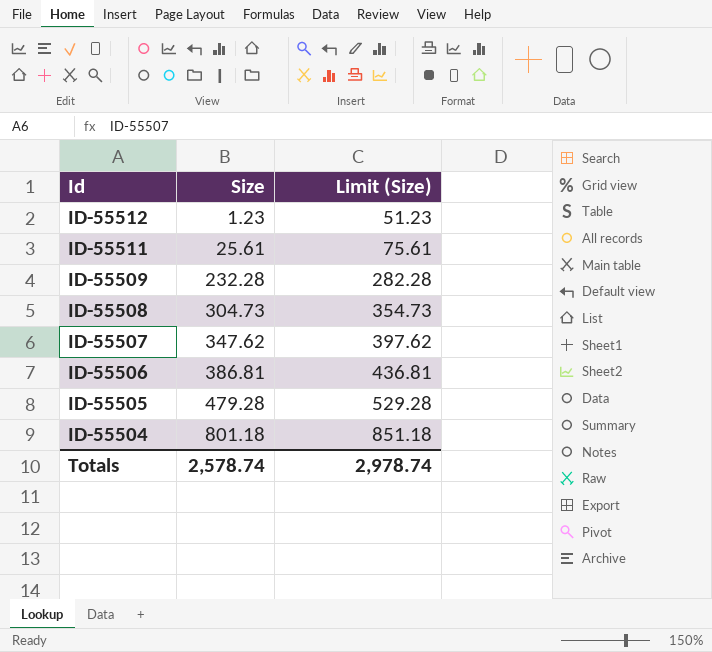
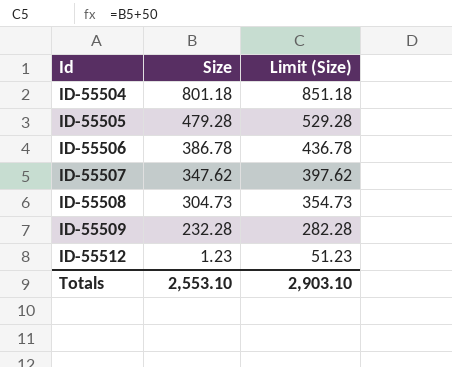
row order: Id descending -> Id ascending
row ID-55511: 25.61 | 75.61 -> none
ID-55506 | Size: 386.81 -> 386.78
ID-55506 | Limit (Size): 436.81 -> 436.78
Totals | Size: 2,578.74 -> 2,553.10
Totals | Limit (Size): 2,978.74 -> 2,903.10

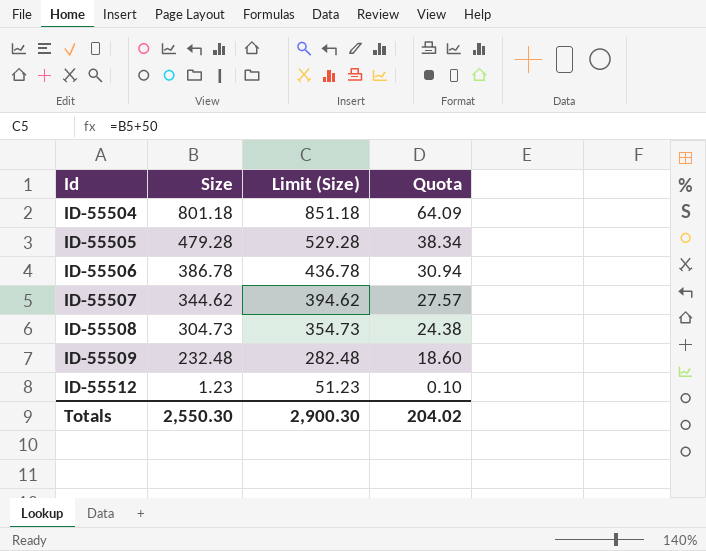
column Quota | formula: none -> [Size] * 0.08
ID-55507 | Size: 347.62 -> 344.62
ID-55507 | Limit (Size): 397.62 -> 394.62
ID-55509 | Size: 232.28 -> 232.48
ID-55509 | Limit (Size): 282.28 -> 282.48
Totals | Size: 2,553.10 -> 2,550.30
Totals | Limit (Size): 2,903.10 -> 2,900.30

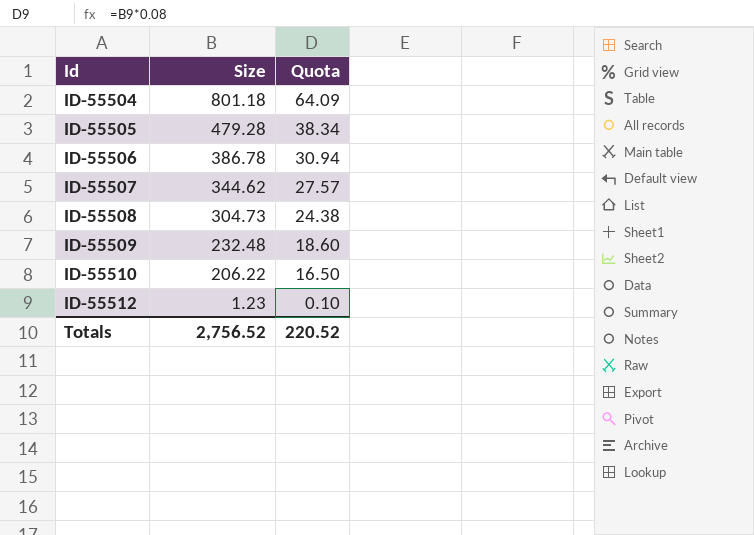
column Limit (Size) | formula: [Size] + 50 -> none
row ID-55510: none -> 206.22 | 16.50
Totals | Size: 2,550.30 -> 2,756.52
Totals | Quota: 204.02 -> 220.52

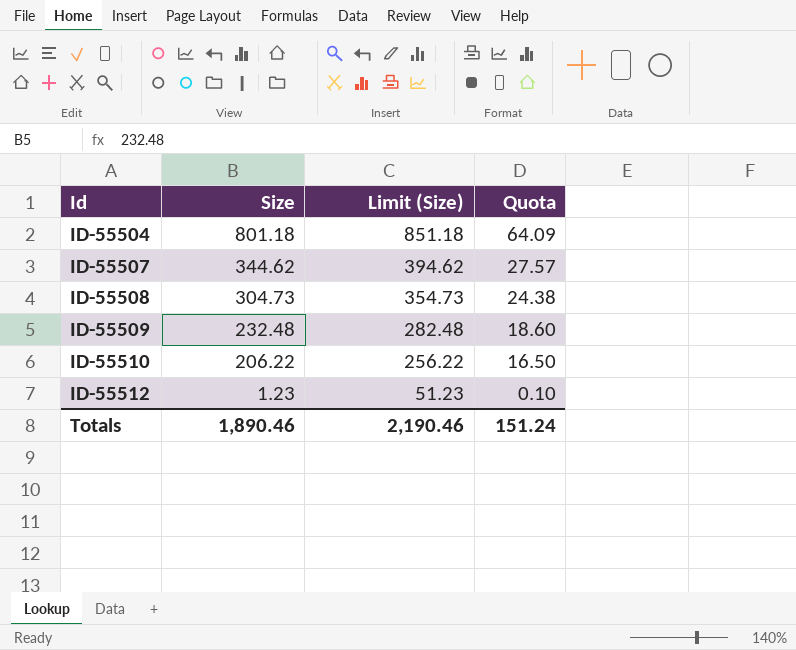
column Limit (Size) | formula: none -> [Size] + 50
row ID-55505: 479.28 | 38.34 -> none
row ID-55506: 386.78 | 30.94 -> none
Totals | Size: 2,756.52 -> 1,890.46
Totals | Quota: 220.52 -> 151.24

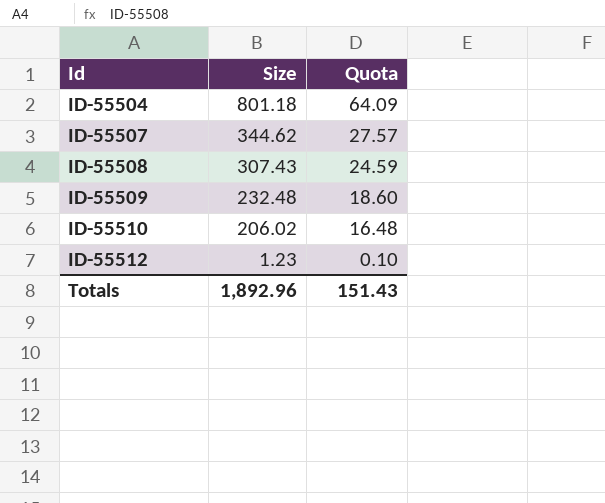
column Limit (Size) | formula: [Size] + 50 -> none
ID-55508 | Size: 304.73 -> 307.43
ID-55508 | Quota: 24.38 -> 24.59
ID-55510 | Size: 206.22 -> 206.02
ID-55510 | Quota: 16.50 -> 16.48
Totals | Size: 1,890.46 -> 1,892.96
Totals | Quota: 151.24 -> 151.43

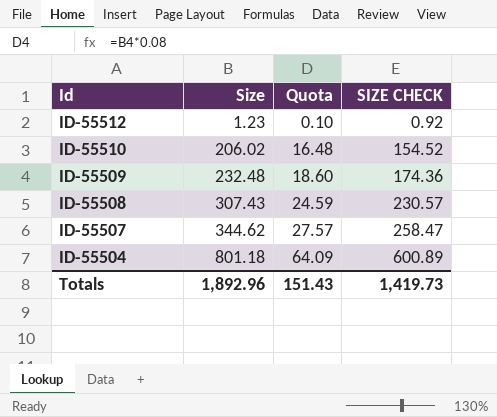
row order: Id ascending -> Id descending
column SIZE CHECK | formula: none -> [Size] * 0.75

